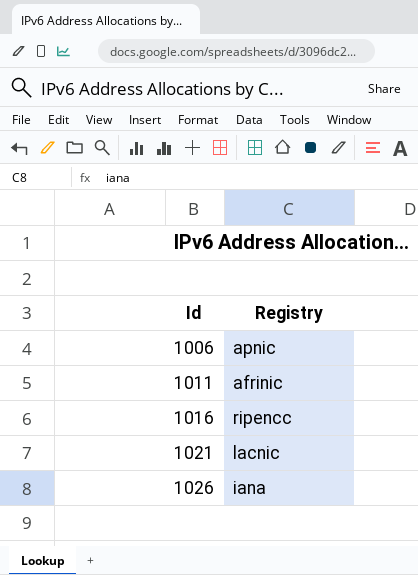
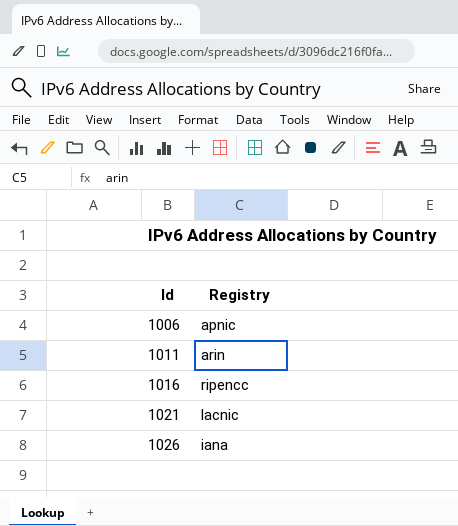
1011 | Registry: afrinic -> arin

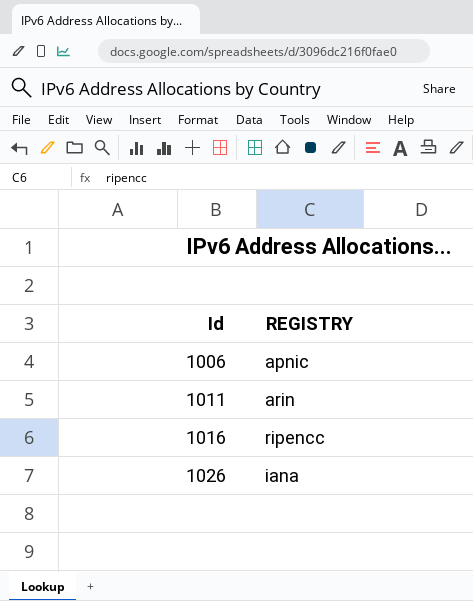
column name: Registry -> REGISTRY
row 1021: lacnic -> none

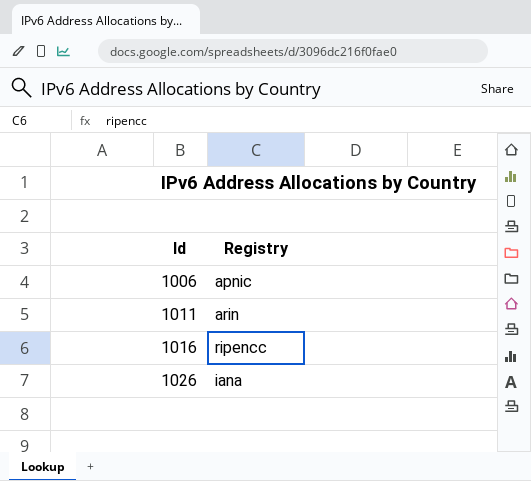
column name: REGISTRY -> Registry

